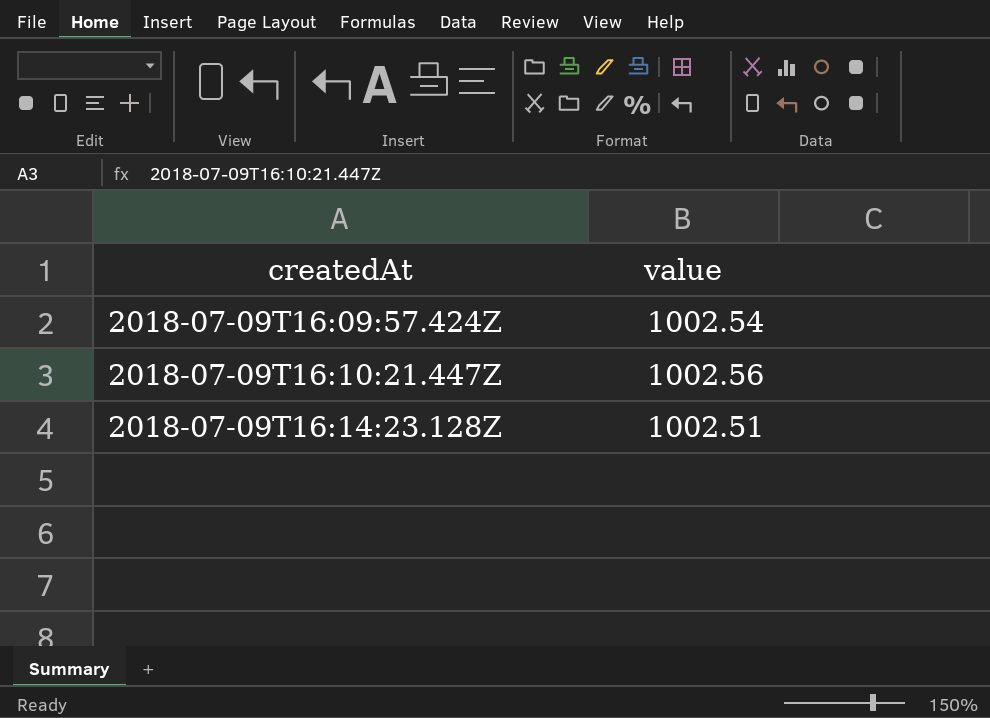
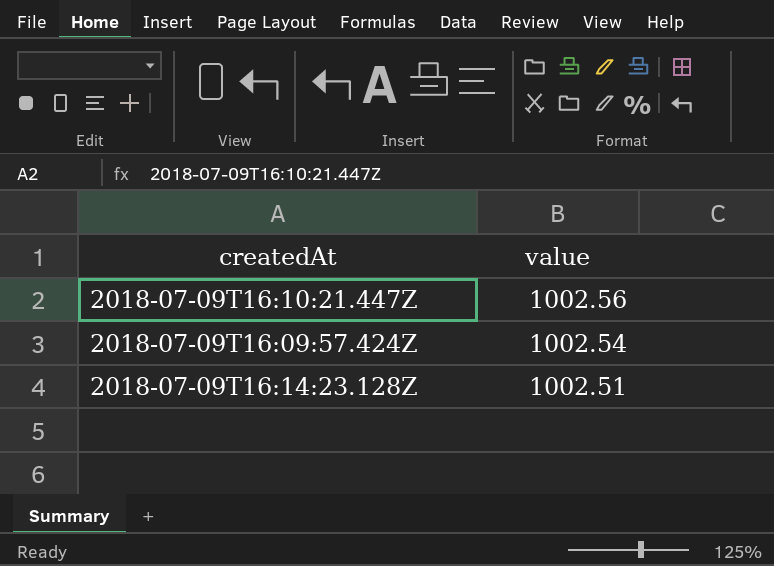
row order: createdAt ascending -> value descending

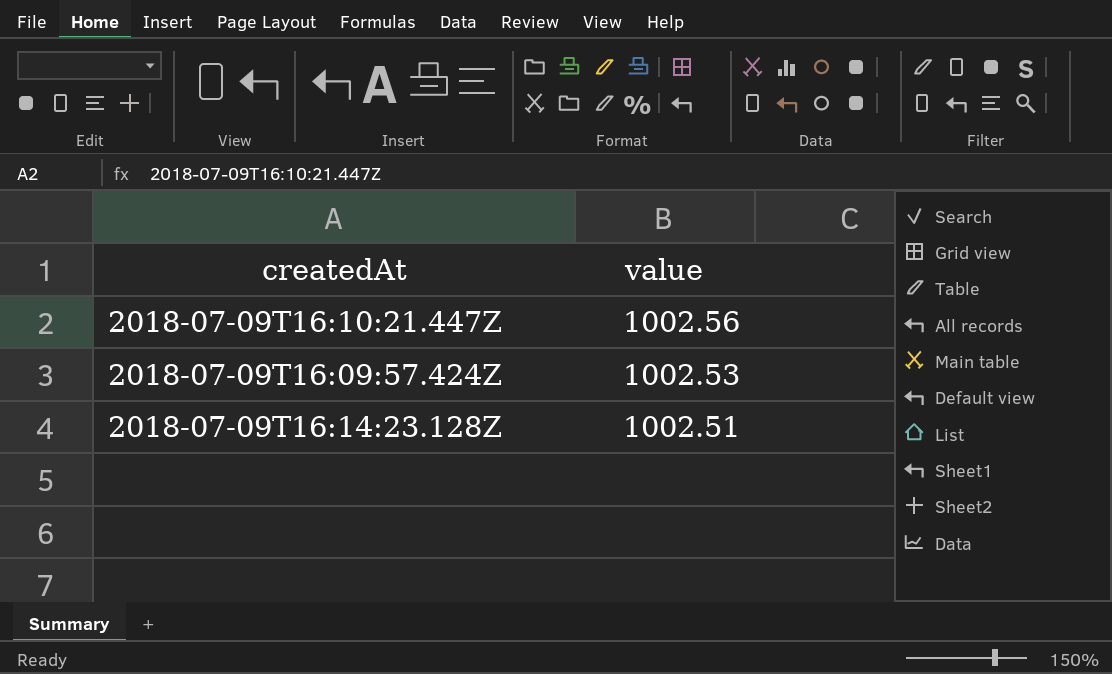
2018-07-09T16:09:57.424Z | value: 1002.54 -> 1002.53

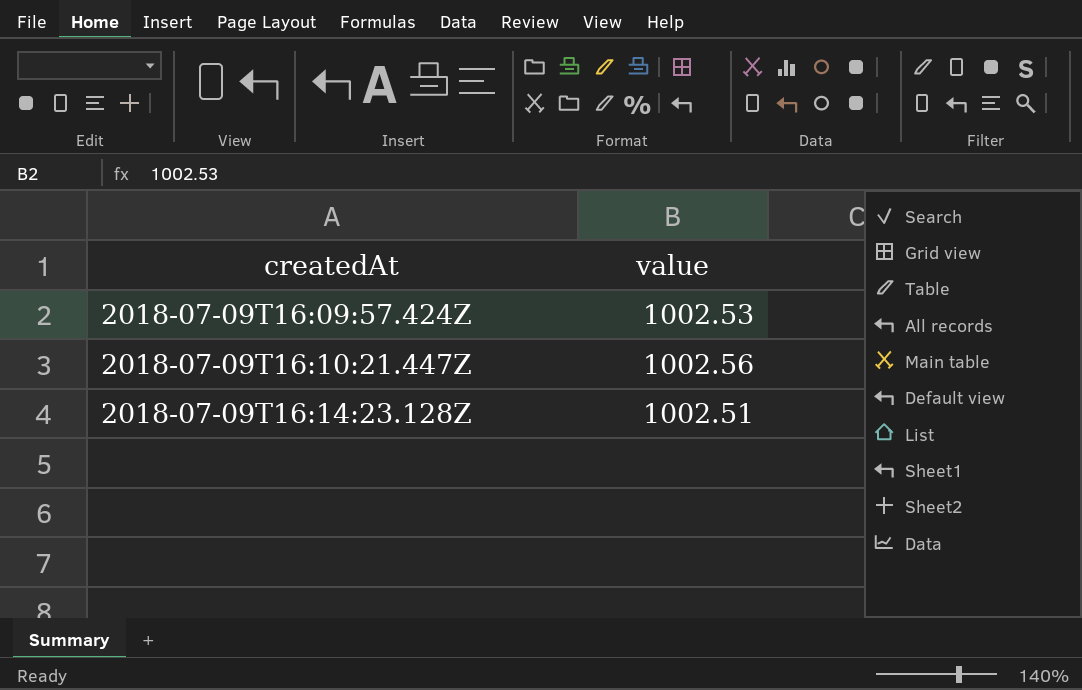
row order: value descending -> createdAt ascending

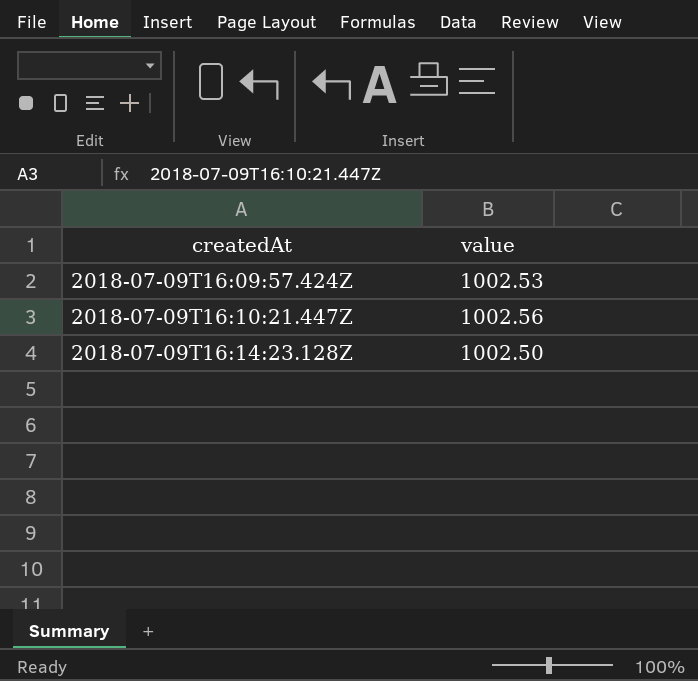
2018-07-09T16:14:23.128Z | value: 1002.51 -> 1002.50

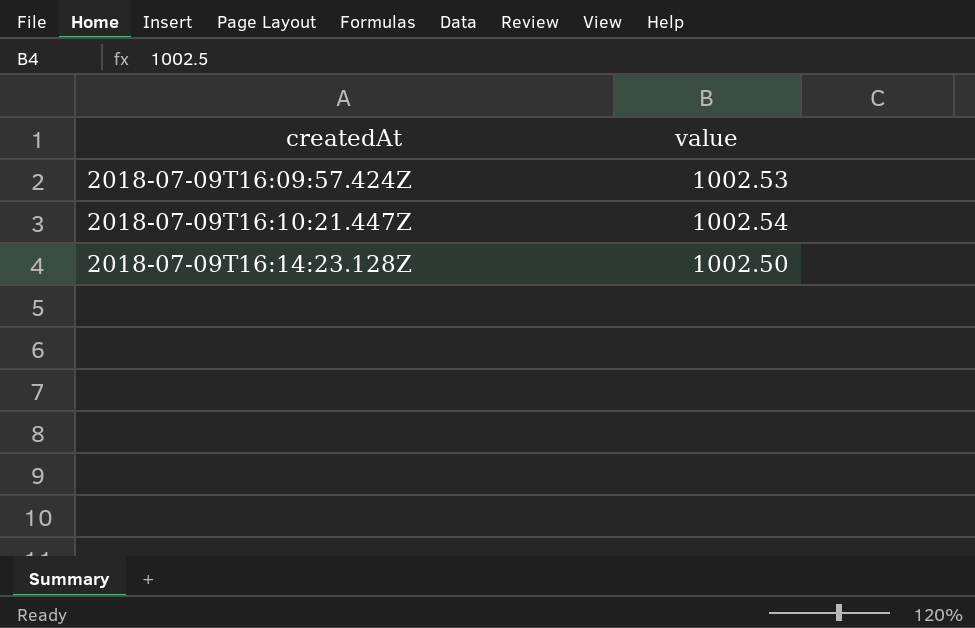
2018-07-09T16:10:21.447Z | value: 1002.56 -> 1002.54

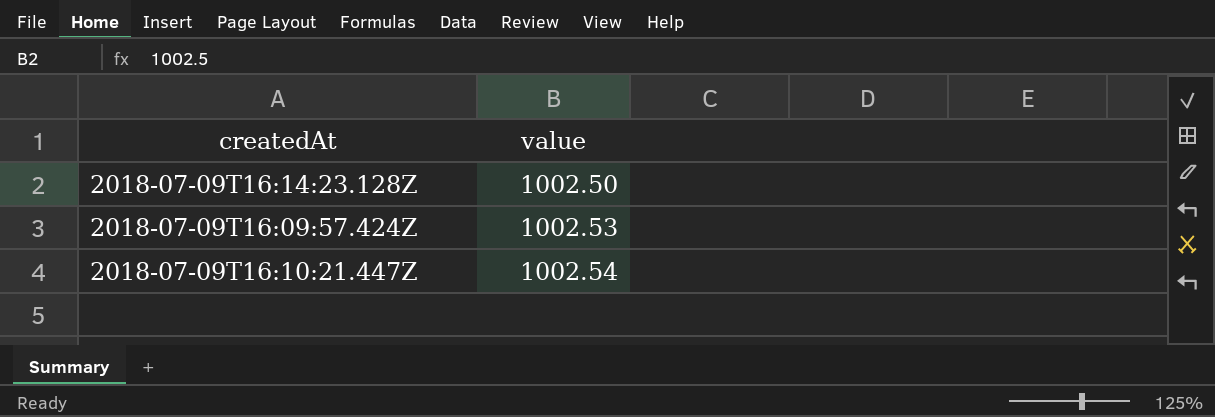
row order: createdAt ascending -> value ascending

